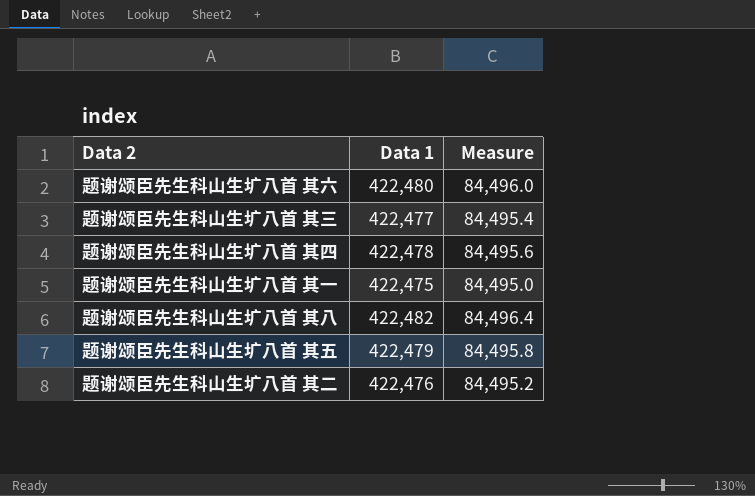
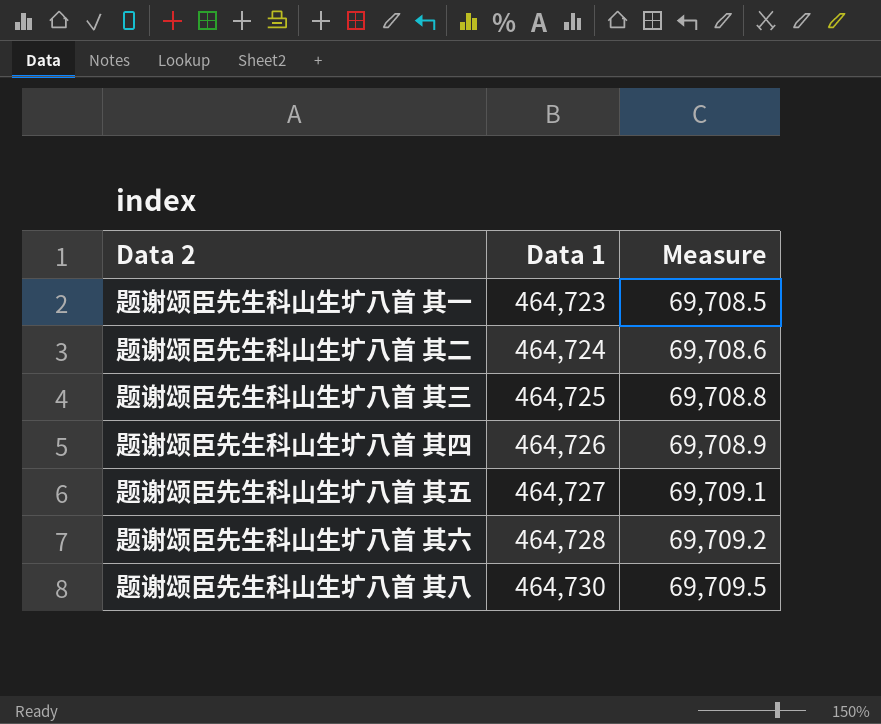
row order: none -> Data 1 ascending
column Measure | formula: [Data 1] * 0.2 -> [Data 1] * 0.15
题谢颂臣先生科山生圹八首 其一 | Data 1: 422,475 -> 464,723
题谢颂臣先生科山生圹八首 其二 | Data 1: 422,476 -> 464,724
题谢颂臣先生科山生圹八首 其三 | Data 1: 422,477 -> 464,725
题谢颂臣先生科山生圹八首 其四 | Data 1: 422,478 -> 464,726
题谢颂臣先生科山生圹八首 其五 | Data 1: 422,479 -> 464,727
题谢颂臣先生科山生圹八首 其六 | Data 1: 422,480 -> 464,728
题谢颂臣先生科山生圹八首 其八 | Data 1: 422,482 -> 464,730

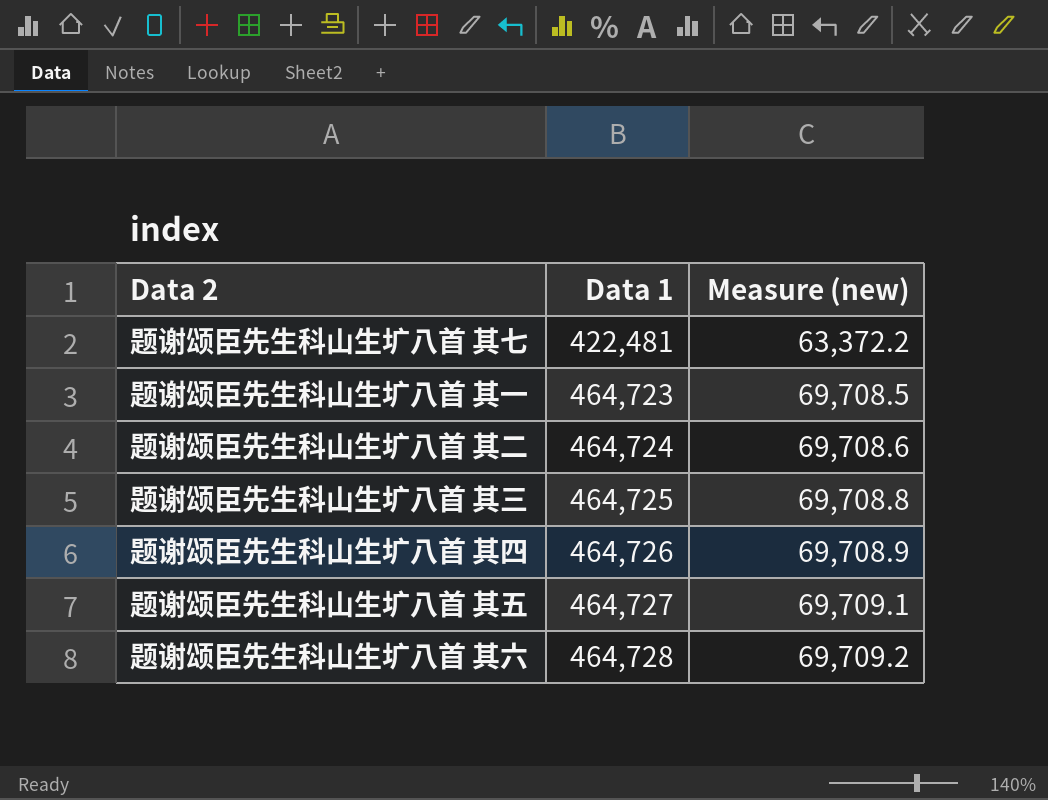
column name: Measure -> Measure (new)
row 题谢颂臣先生科山生圹八首 其八: 464,730 | 69,709.5 -> none
row 题谢颂臣先生科山生圹八首 其七: none -> 422,481 | 63,372.2

